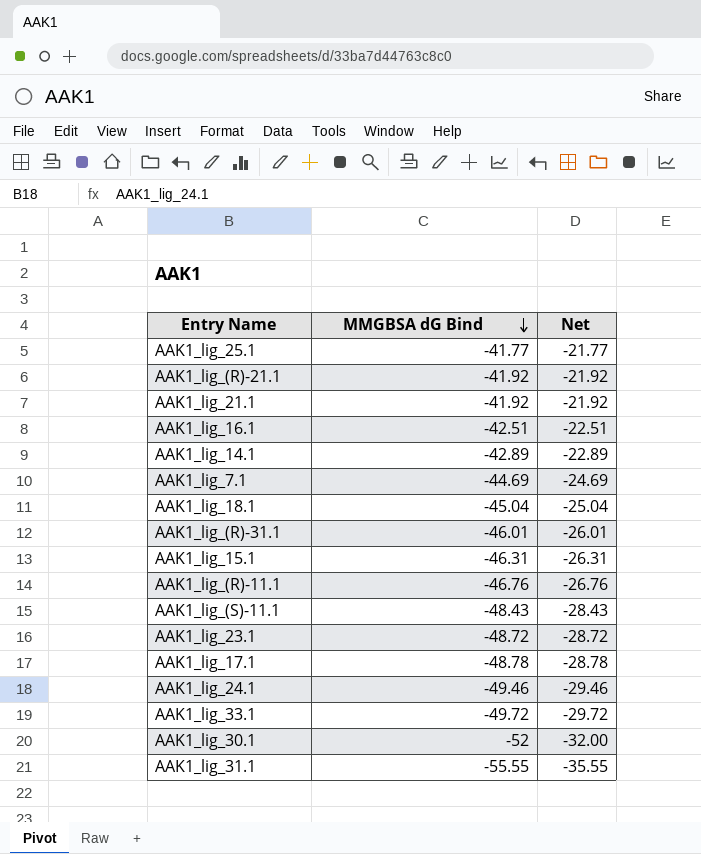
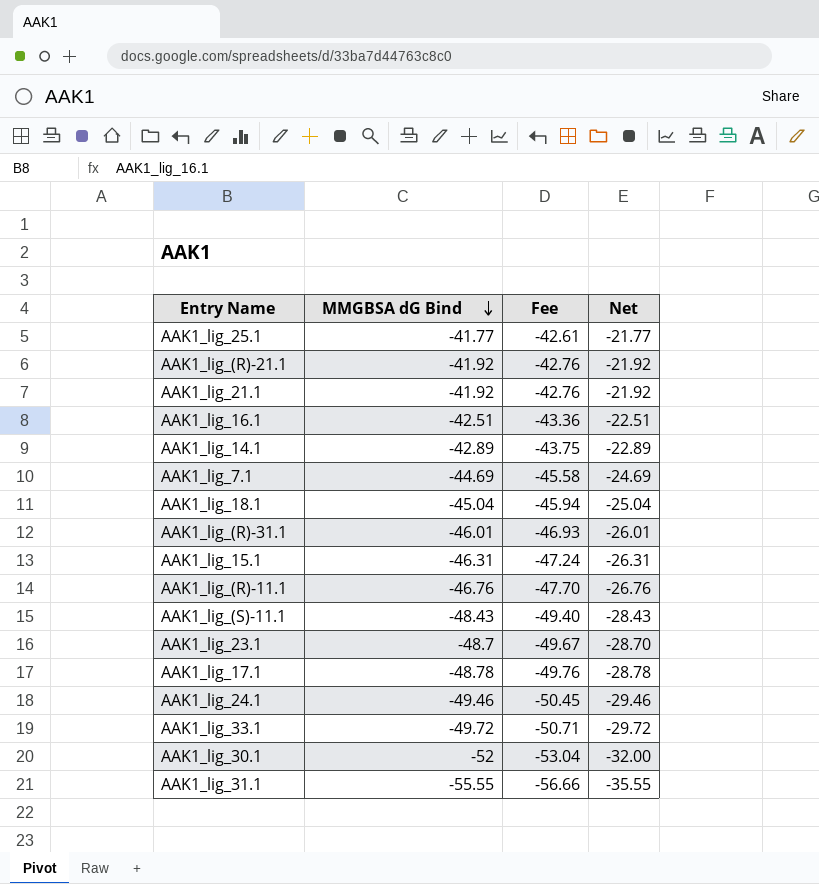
column Fee | formula: none -> [MMGBSA dG Bind] * 1.02
AAK1_lig_23.1 | MMGBSA dG Bind: -48.72 -> -48.7
AAK1_lig_23.1 | Net: -28.72 -> -28.70

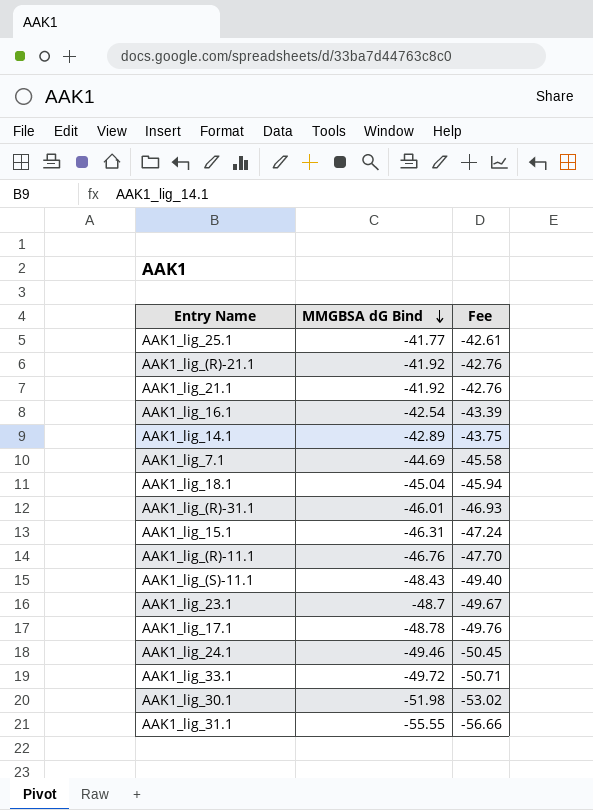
column Net | formula: [MMGBSA dG Bind] + 20 -> none
AAK1_lig_16.1 | MMGBSA dG Bind: -42.51 -> -42.54
AAK1_lig_16.1 | Fee: -43.36 -> -43.39
AAK1_lig_30.1 | MMGBSA dG Bind: -52 -> -51.98
AAK1_lig_30.1 | Fee: -53.04 -> -53.02

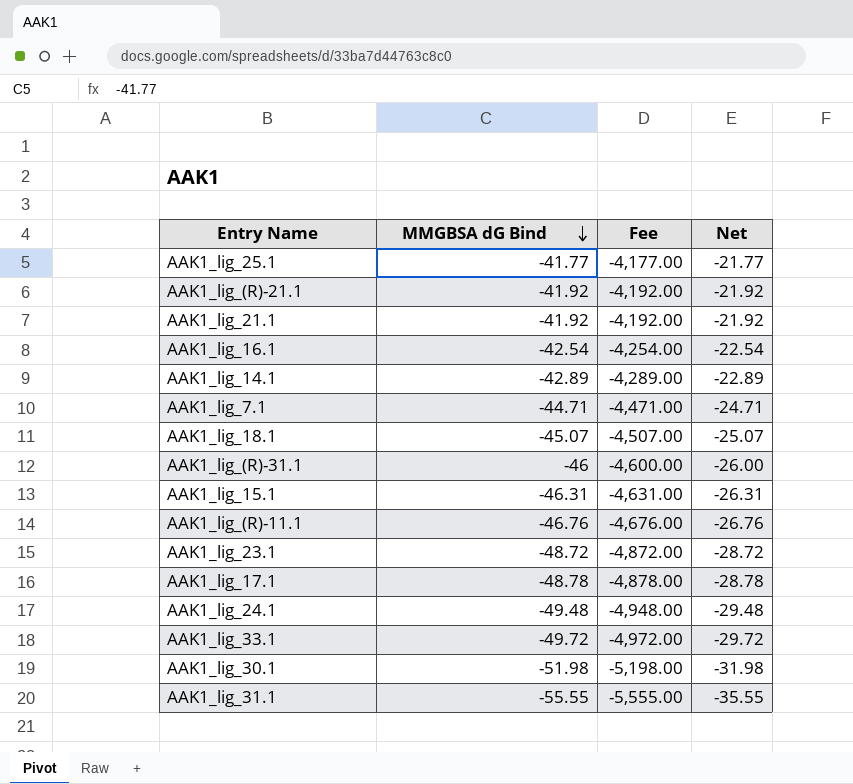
column Fee | formula: [MMGBSA dG Bind] * 1.02 -> [MMGBSA dG Bind] * 100
column Net | formula: none -> [MMGBSA dG Bind] + 20
row AAK1_lig_(S)-11.1: -48.43 | -49.40 -> none
AAK1_lig_7.1 | MMGBSA dG Bind: -44.69 -> -44.71
AAK1_lig_18.1 | MMGBSA dG Bind: -45.04 -> -45.07
AAK1_lig_(R)-31.1 | MMGBSA dG Bind: -46.01 -> -46
AAK1_lig_23.1 | MMGBSA dG Bind: -48.7 -> -48.72
AAK1_lig_24.1 | MMGBSA dG Bind: -49.46 -> -49.48

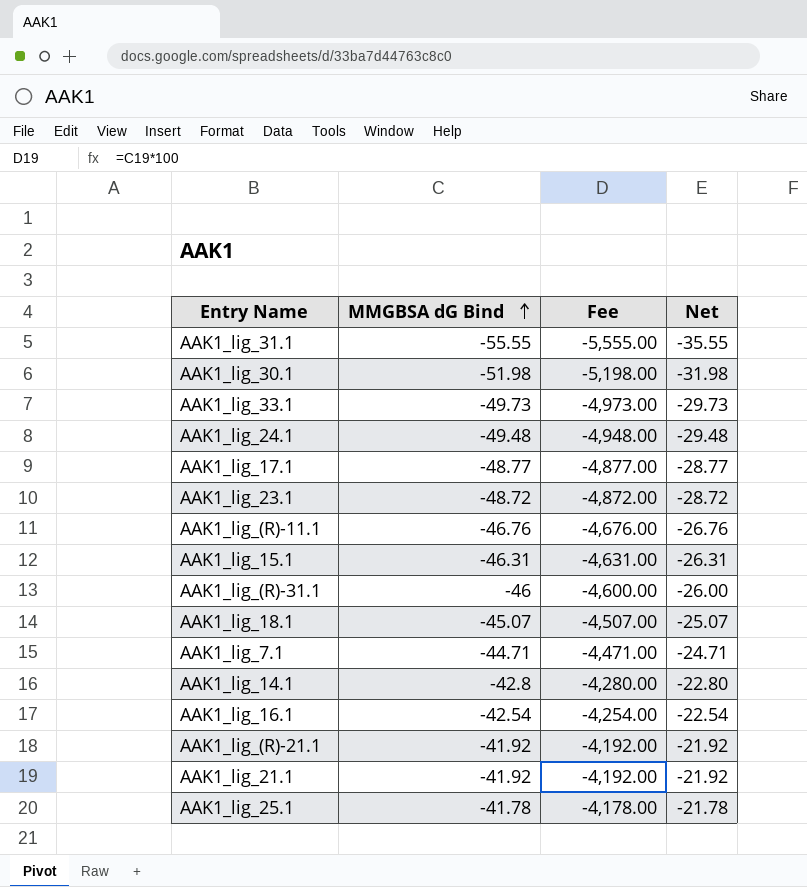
row order: MMGBSA dG Bind descending -> MMGBSA dG Bind ascending
AAK1_lig_33.1 | MMGBSA dG Bind: -49.72 -> -49.73
AAK1_lig_33.1 | Fee: -4,972.00 -> -4,973.00
AAK1_lig_33.1 | Net: -29.72 -> -29.73
AAK1_lig_17.1 | MMGBSA dG Bind: -48.78 -> -48.77
AAK1_lig_17.1 | Fee: -4,878.00 -> -4,877.00
AAK1_lig_17.1 | Net: -28.78 -> -28.77
AAK1_lig_14.1 | MMGBSA dG Bind: -42.89 -> -42.8
AAK1_lig_14.1 | Fee: -4,289.00 -> -4,280.00
AAK1_lig_14.1 | Net: -22.89 -> -22.80
AAK1_lig_25.1 | MMGBSA dG Bind: -41.77 -> -41.78
AAK1_lig_25.1 | Fee: -4,177.00 -> -4,178.00
AAK1_lig_25.1 | Net: -21.77 -> -21.78

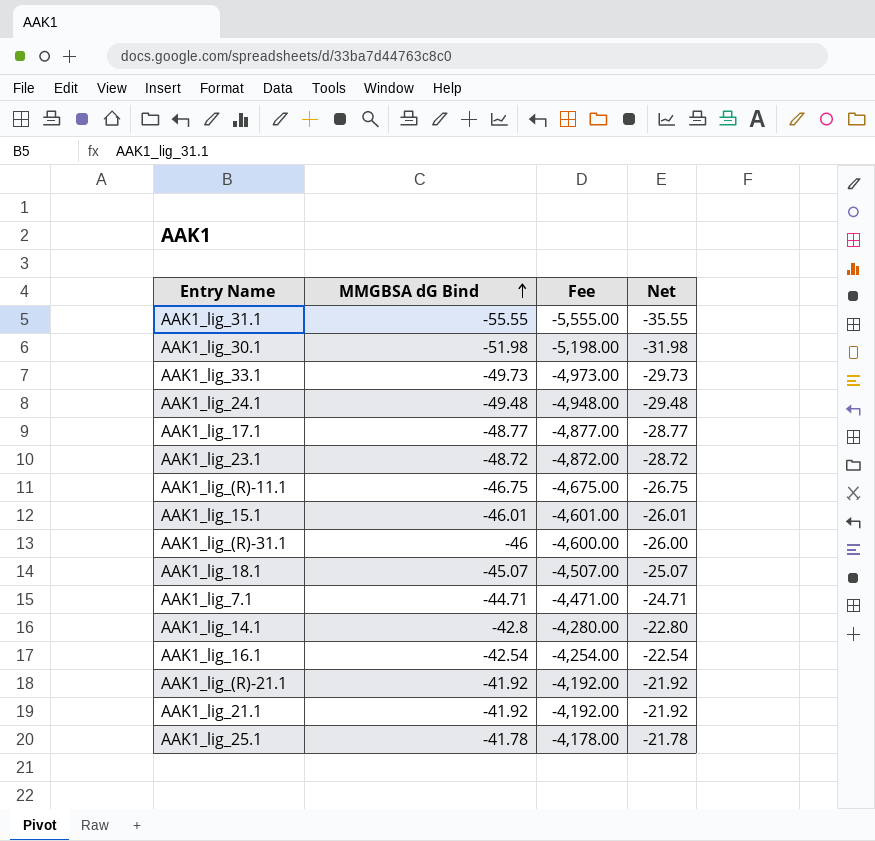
AAK1_lig_(R)-11.1 | MMGBSA dG Bind: -46.76 -> -46.75
AAK1_lig_(R)-11.1 | Fee: -4,676.00 -> -4,675.00
AAK1_lig_(R)-11.1 | Net: -26.76 -> -26.75
AAK1_lig_15.1 | MMGBSA dG Bind: -46.31 -> -46.01
AAK1_lig_15.1 | Fee: -4,631.00 -> -4,601.00
AAK1_lig_15.1 | Net: -26.31 -> -26.01

